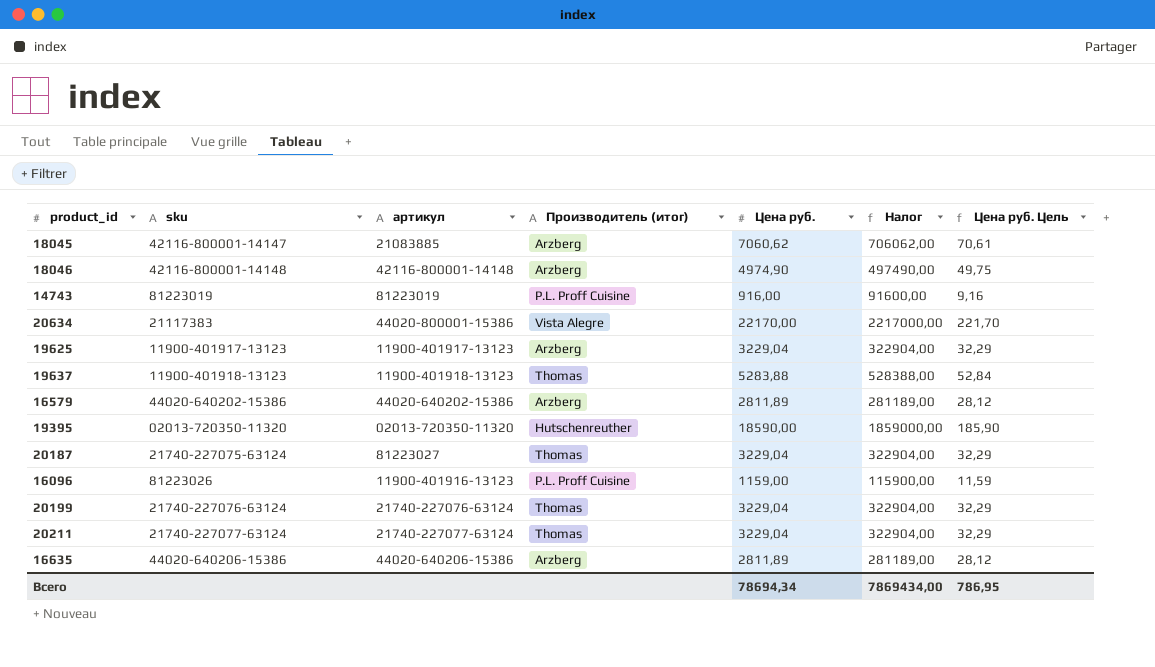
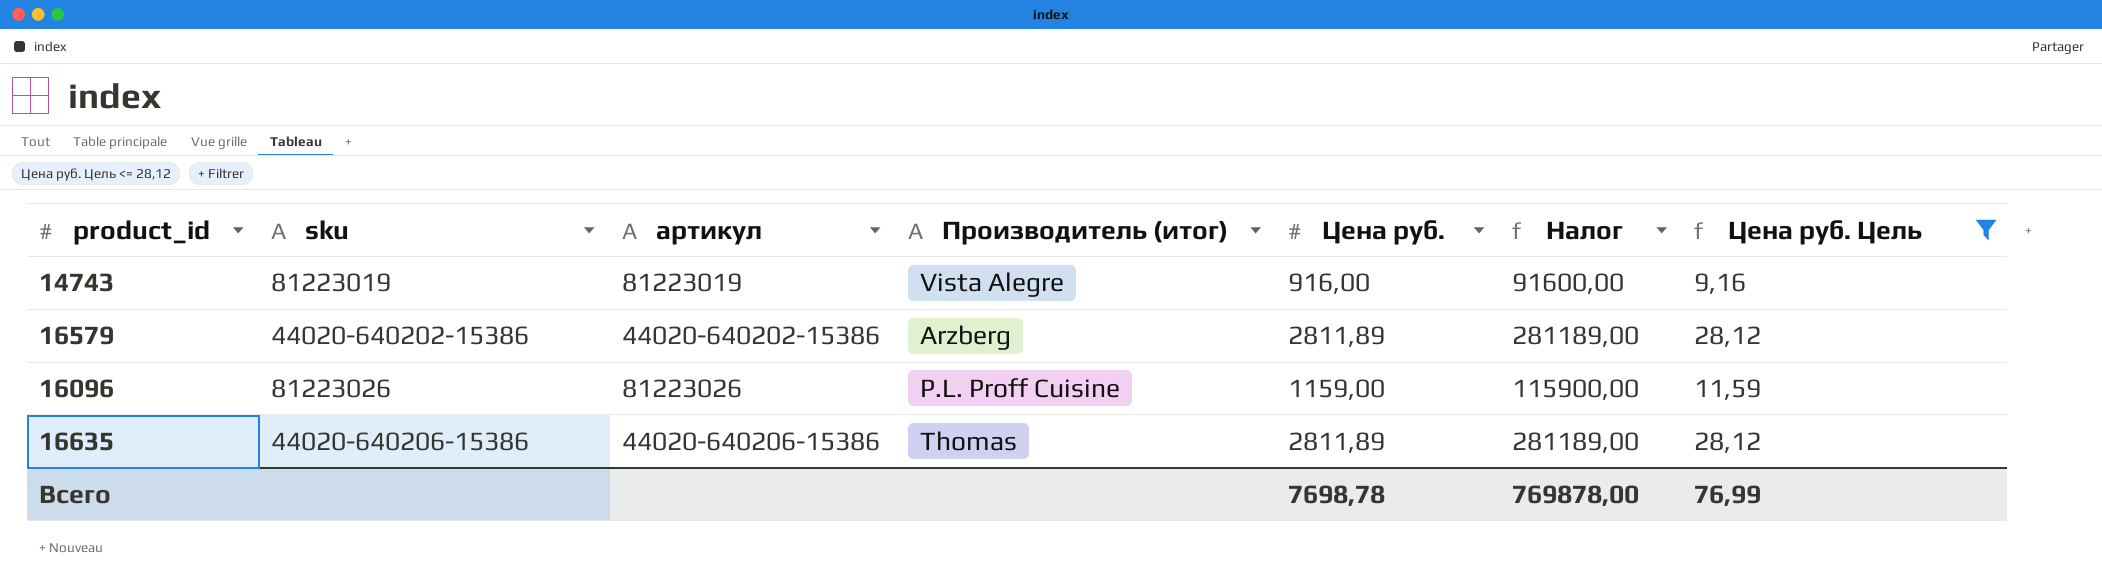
filter: none -> Цена руб. Цель <= 28,12
14743 | Производитель (итог): P.L. Proff Cuisine -> Vista Alegre
16096 | артикул: 11900-401916-13123 -> 81223026
16635 | Производитель (итог): Arzberg -> Thomas
Всего | Цена руб.: 78694,34 -> 7698,78
Всего | Налог: 7869434,00 -> 769878,00
Всего | Цена руб. Цель: 786,95 -> 76,99

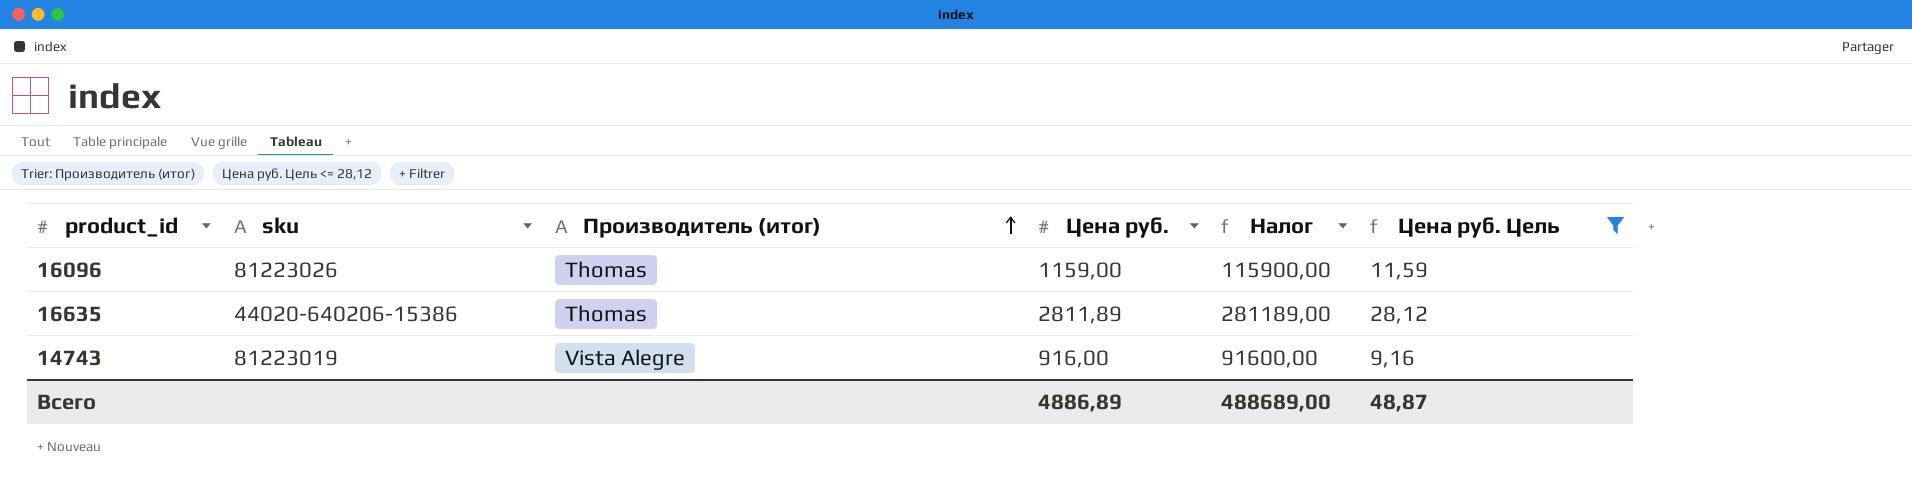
row order: none -> Производитель (итог) ascending
column артикул | position: 3 -> none
row 16579: 44020-640202-15386 | 44020-640202-15386 | Arzberg | 2811,89 | 281189,00 | 28,12 -> none
16096 | Производитель (итог): P.L. Proff Cuisine -> Thomas
Всего | Цена руб.: 7698,78 -> 4886,89
Всего | Налог: 769878,00 -> 488689,00
Всего | Цена руб. Цель: 76,99 -> 48,87

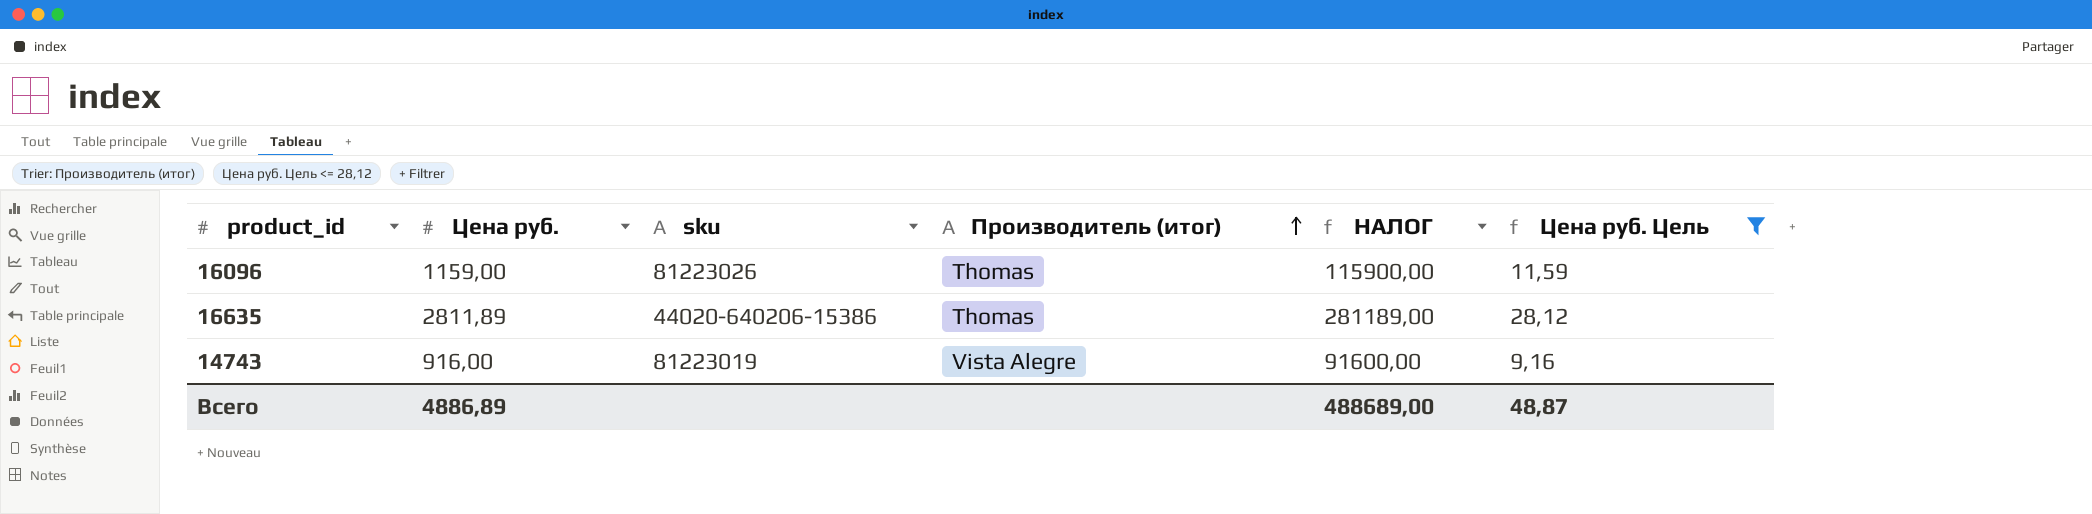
column Цена руб. | position: 4 -> 2
column name: Налог -> НАЛОГ

